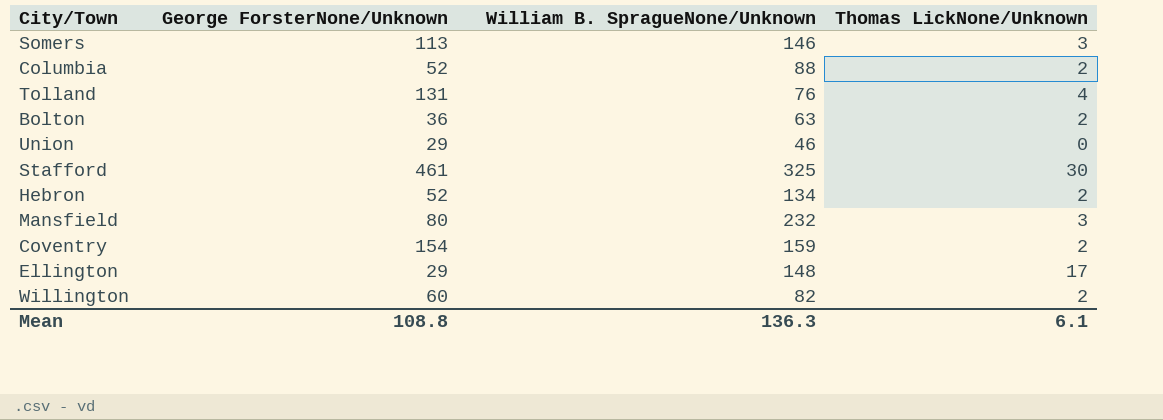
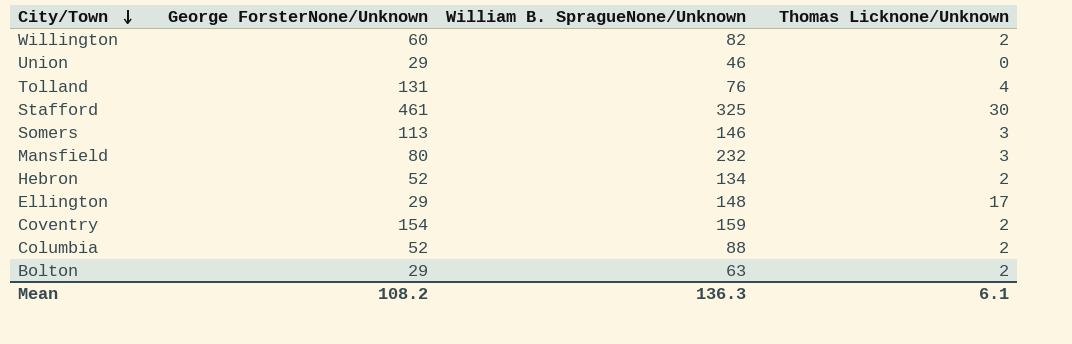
row order: none -> City/Town descending
column name: Thomas LickNone/Unknown -> Thomas Licknone/Unknown
Bolton | George ForsterNone/Unknown: 36 -> 29
Mean | George ForsterNone/Unknown: 108.8 -> 108.2

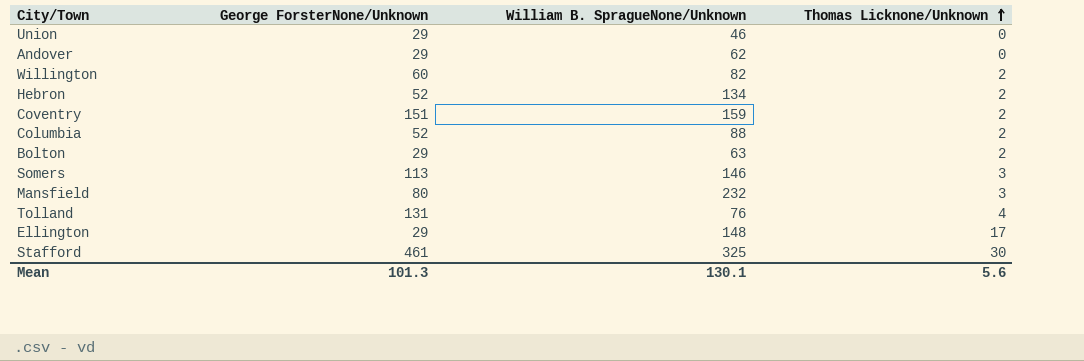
row order: City/Town descending -> Thomas Licknone/Unknown ascending
row Andover: none -> 29 | 62 | 0
Coventry | George ForsterNone/Unknown: 154 -> 151
Mean | George ForsterNone/Unknown: 108.2 -> 101.3
Mean | William B. SpragueNone/Unknown: 136.3 -> 130.1
Mean | Thomas Licknone/Unknown: 6.1 -> 5.6

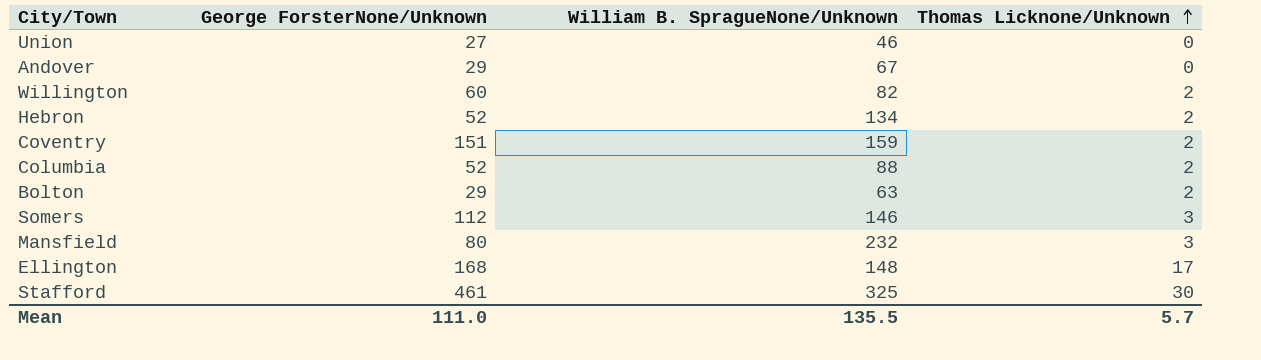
row Tolland: 131 | 76 | 4 -> none
Union | George ForsterNone/Unknown: 29 -> 27
Andover | William B. SpragueNone/Unknown: 62 -> 67
Somers | George ForsterNone/Unknown: 113 -> 112
Ellington | George ForsterNone/Unknown: 29 -> 168
Mean | George ForsterNone/Unknown: 101.3 -> 111.0
Mean | William B. SpragueNone/Unknown: 130.1 -> 135.5
Mean | Thomas Licknone/Unknown: 5.6 -> 5.7

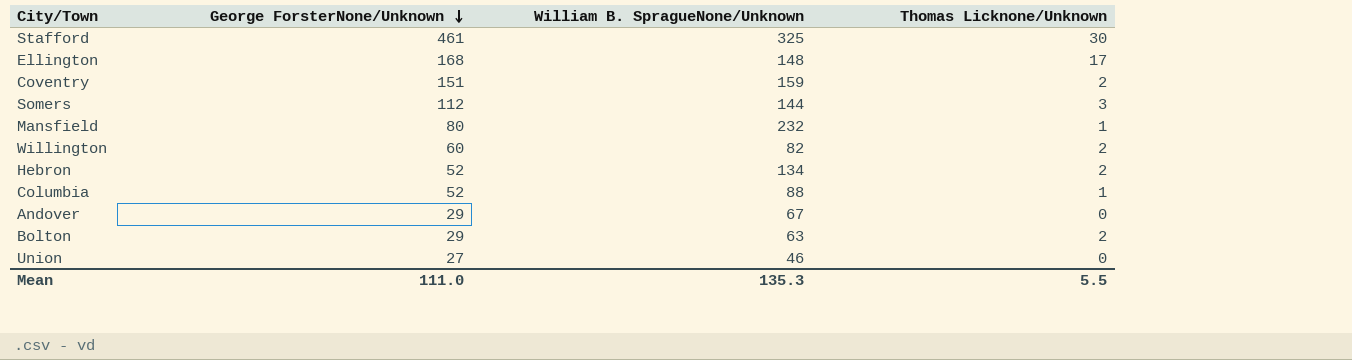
row order: Thomas Licknone/Unknown ascending -> George ForsterNone/Unknown descending
Somers | William B. SpragueNone/Unknown: 146 -> 144
Mansfield | Thomas Licknone/Unknown: 3 -> 1
Columbia | Thomas Licknone/Unknown: 2 -> 1
Mean | William B. SpragueNone/Unknown: 135.5 -> 135.3
Mean | Thomas Licknone/Unknown: 5.7 -> 5.5

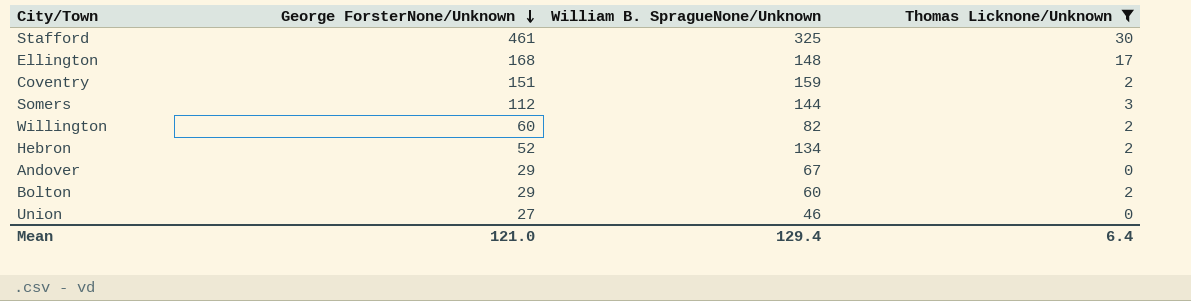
filter: none -> Thomas Licknone/Unknown != 1
Bolton | William B. SpragueNone/Unknown: 63 -> 60
Mean | George ForsterNone/Unknown: 111.0 -> 121.0
Mean | William B. SpragueNone/Unknown: 135.3 -> 129.4
Mean | Thomas Licknone/Unknown: 5.5 -> 6.4

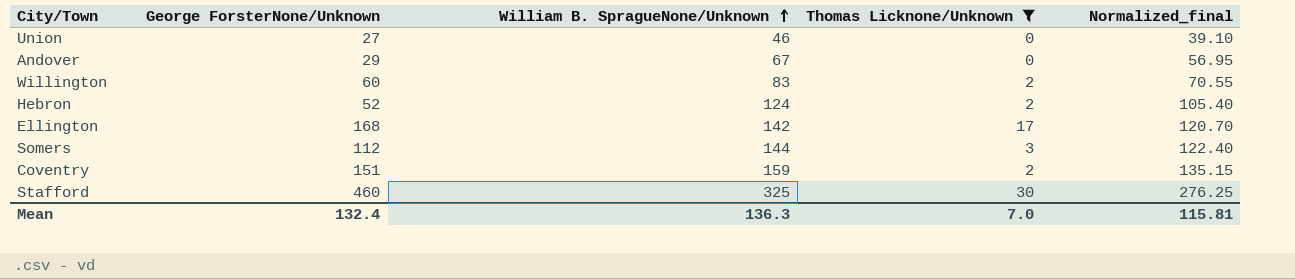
row order: George ForsterNone/Unknown descending -> William B. SpragueNone/Unknown ascending
column Normalized_final | formula: none -> [William B. SpragueNone/Unknown] * 0.85
row Bolton: 29 | 60 | 2 -> none
Willington | William B. SpragueNone/Unknown: 82 -> 83
Hebron | William B. SpragueNone/Unknown: 134 -> 124
Ellington | William B. SpragueNone/Unknown: 148 -> 142
Stafford | George ForsterNone/Unknown: 461 -> 460
Mean | George ForsterNone/Unknown: 121.0 -> 132.4
Mean | William B. SpragueNone/Unknown: 129.4 -> 136.3
Mean | Thomas Licknone/Unknown: 6.4 -> 7.0

